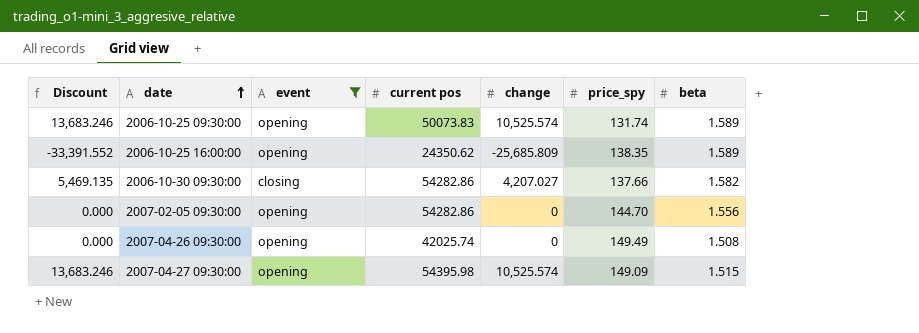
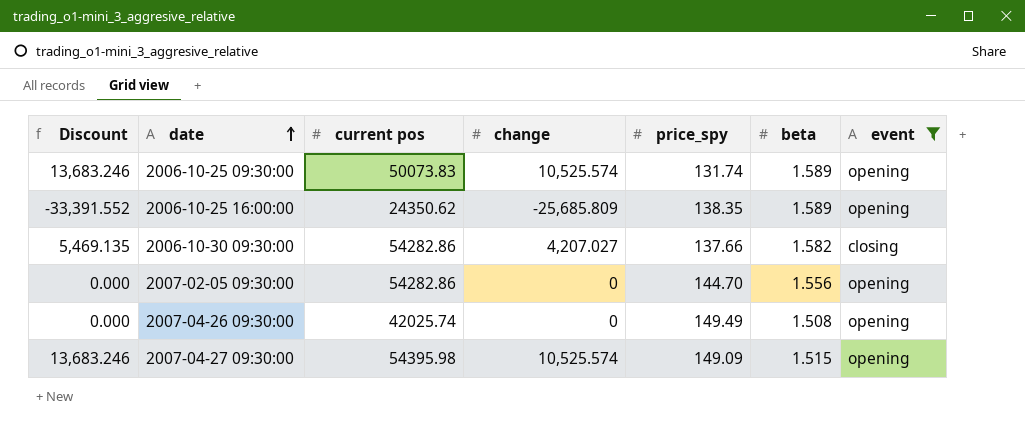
column event | position: 3 -> 7

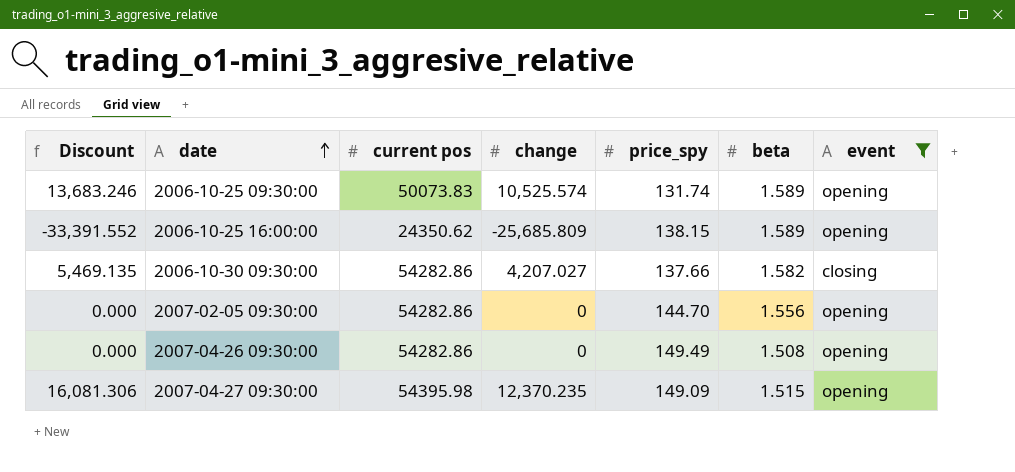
2006-10-25 16:00:00 | price_spy: 138.35 -> 138.15
2007-04-26 09:30:00 | current pos: 42025.74 -> 54282.86
2007-04-27 09:30:00 | Discount: 13,683.246 -> 16,081.306
2007-04-27 09:30:00 | change: 10,525.574 -> 12,370.235

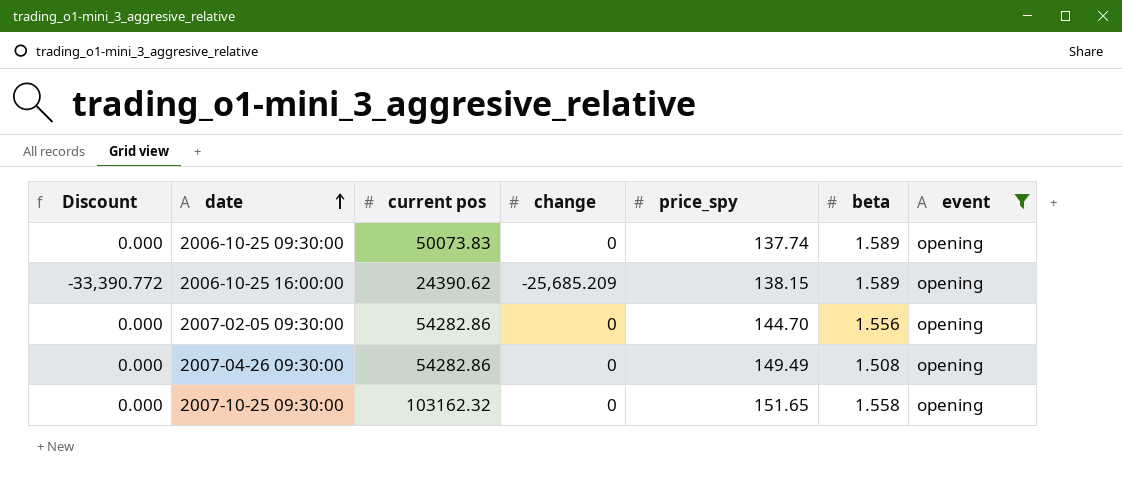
row 2006-10-30 09:30:00: 5,469.135 | 54282.86 | 4,207.027 | 137.66 | 1.582 | closing -> none
row 2007-04-27 09:30:00: 16,081.306 | 54395.98 | 12,370.235 | 149.09 | 1.515 | opening -> none
2006-10-25 09:30:00 | Discount: 13,683.246 -> 0.000
2006-10-25 09:30:00 | change: 10,525.574 -> 0
2006-10-25 09:30:00 | price_spy: 131.74 -> 137.74
2006-10-25 16:00:00 | Discount: -33,391.552 -> -33,390.772
2006-10-25 16:00:00 | current pos: 24350.62 -> 24390.62
2006-10-25 16:00:00 | change: -25,685.809 -> -25,685.209
row 2007-10-25 09:30:00: none -> 0.000 | 103162.32 | 0 | 151.65 | 1.558 | opening

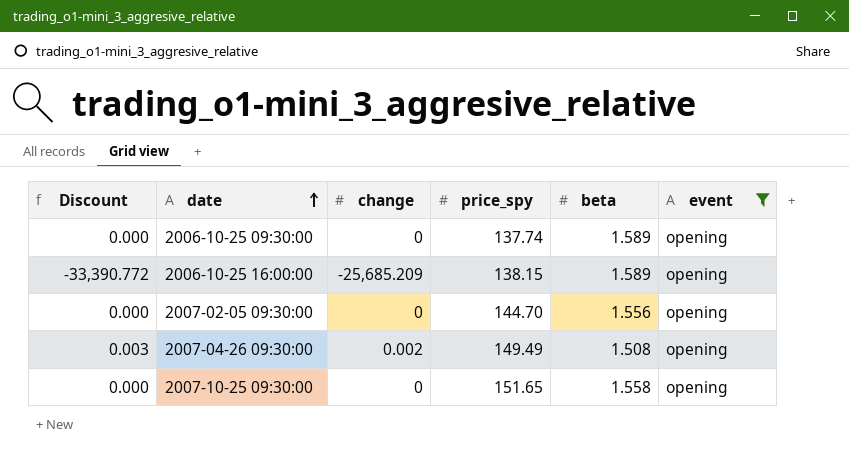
column current pos | position: 3 -> none
2007-04-26 09:30:00 | Discount: 0.000 -> 0.003
2007-04-26 09:30:00 | change: 0 -> 0.002

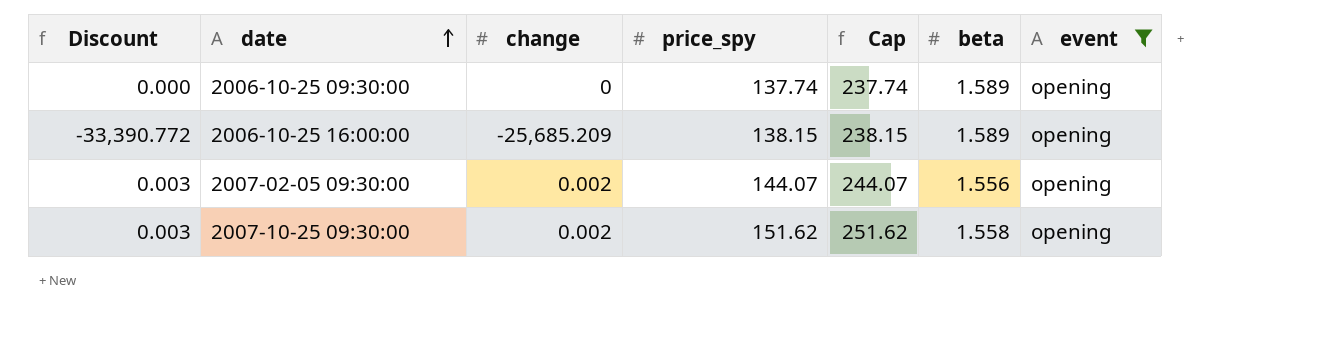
column Cap | formula: none -> [price_spy] + 100
row 2007-04-26 09:30:00: 0.003 | 0.002 | 149.49 | 1.508 | opening -> none
2007-02-05 09:30:00 | Discount: 0.000 -> 0.003
2007-02-05 09:30:00 | change: 0 -> 0.002
2007-02-05 09:30:00 | price_spy: 144.70 -> 144.07
2007-10-25 09:30:00 | Discount: 0.000 -> 0.003
2007-10-25 09:30:00 | change: 0 -> 0.002
2007-10-25 09:30:00 | price_spy: 151.65 -> 151.62

